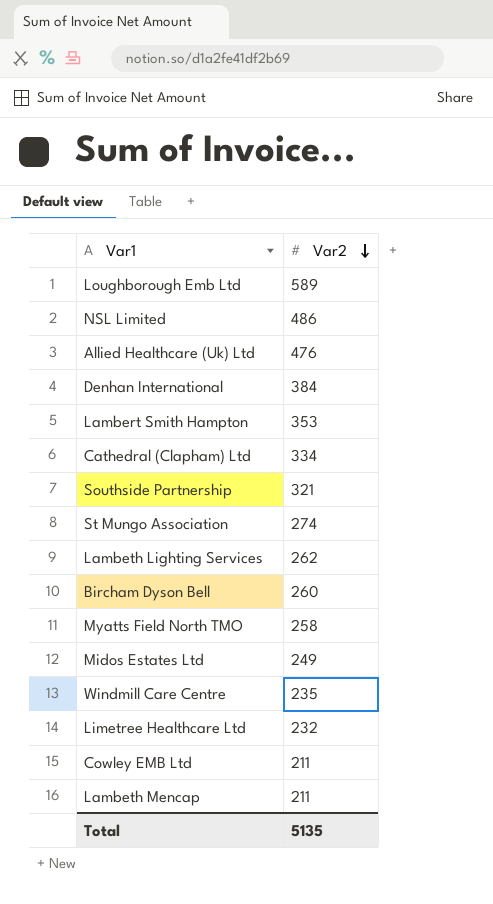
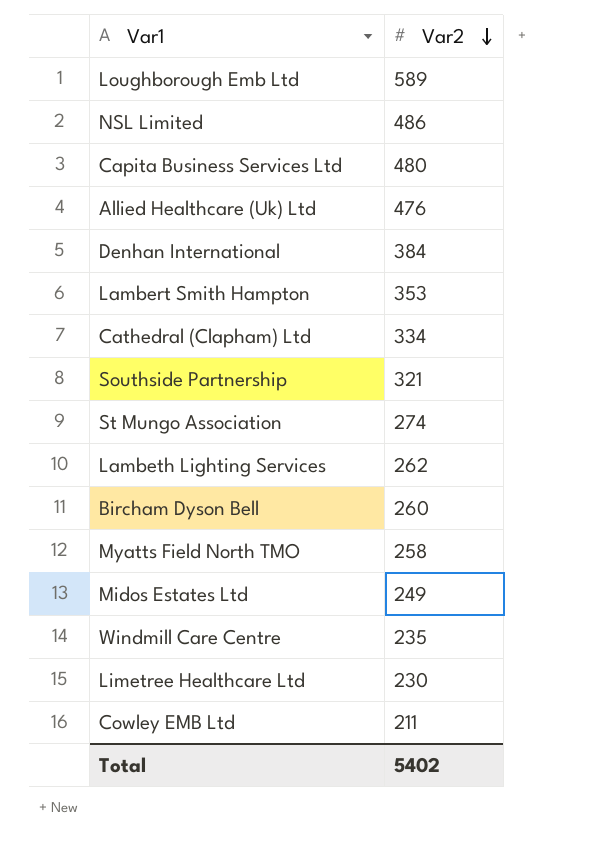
row Lambeth Mencap: 211 -> none
row Capita Business Services Ltd: none -> 480
Limetree Healthcare Ltd | Var2: 232 -> 230
Total | Var2: 5135 -> 5402

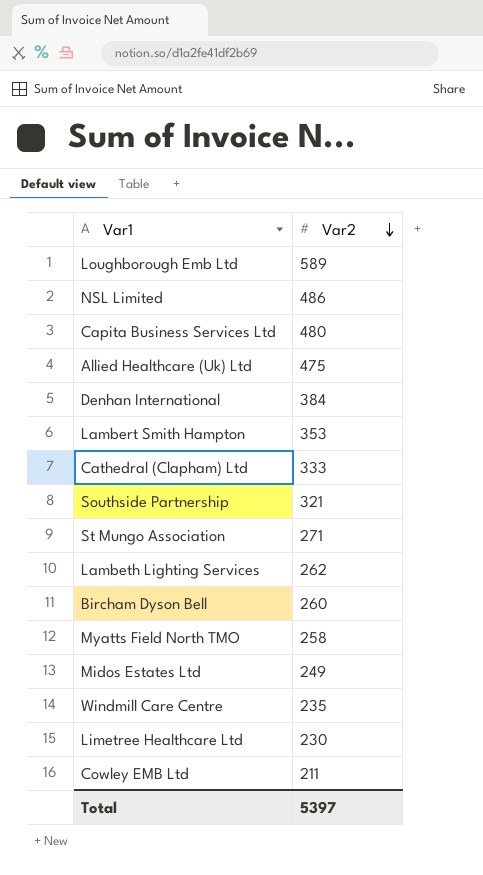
Allied Healthcare (Uk) Ltd | Var2: 476 -> 475
Cathedral (Clapham) Ltd | Var2: 334 -> 333
St Mungo Association | Var2: 274 -> 271
Total | Var2: 5402 -> 5397

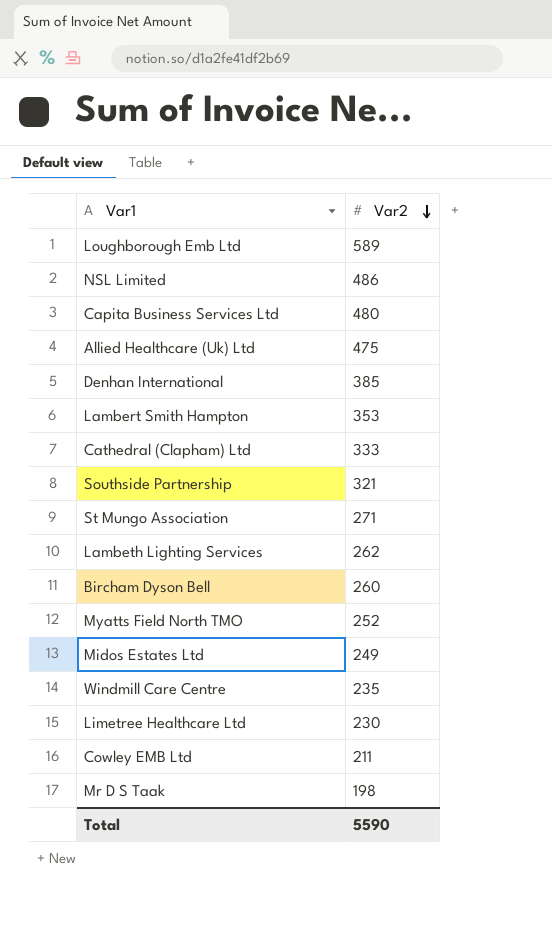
Denhan International | Var2: 384 -> 385
Myatts Field North TMO | Var2: 258 -> 252
row Mr D S Taak: none -> 198
Total | Var2: 5397 -> 5590

